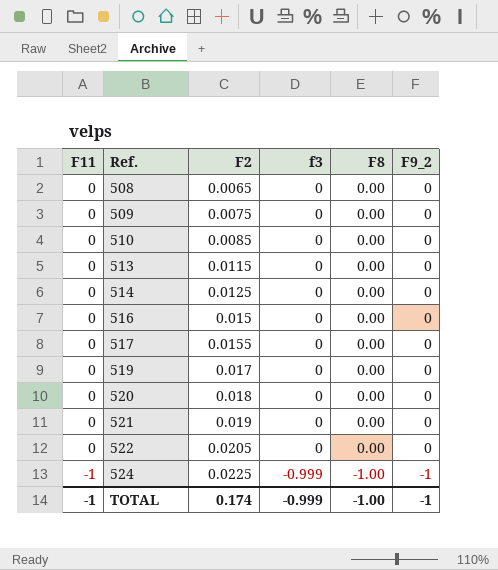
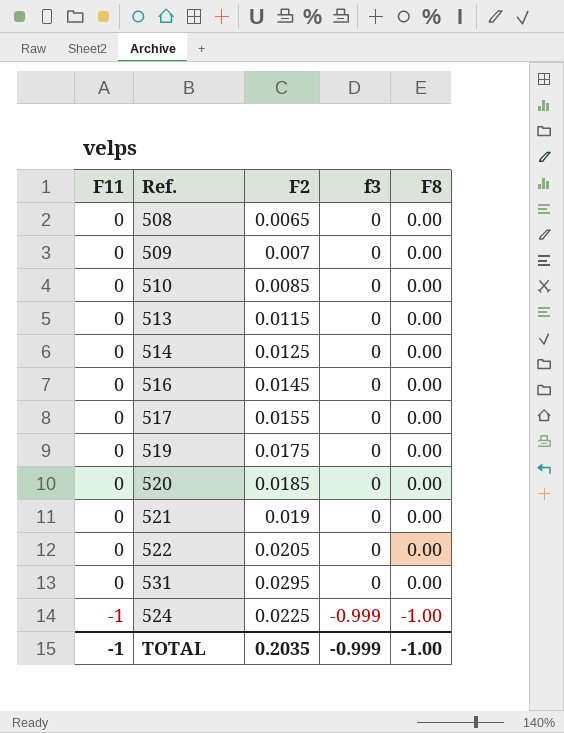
column F9_2 | position: 6 -> none
509 | F2: 0.0075 -> 0.007
516 | F2: 0.015 -> 0.0145
519 | F2: 0.017 -> 0.0175
520 | F2: 0.018 -> 0.0185
row 531: none -> 0 | 0.0295 | 0 | 0.00
TOTAL | F2: 0.174 -> 0.2035

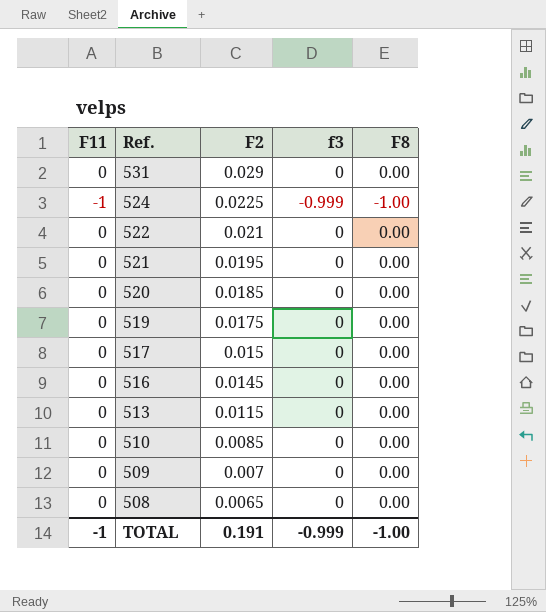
row order: F11 descending -> Ref. descending
row 514: 0 | 0.0125 | 0 | 0.00 -> none
531 | F2: 0.0295 -> 0.029
522 | F2: 0.0205 -> 0.021
521 | F2: 0.019 -> 0.0195
517 | F2: 0.0155 -> 0.015
TOTAL | F2: 0.2035 -> 0.191

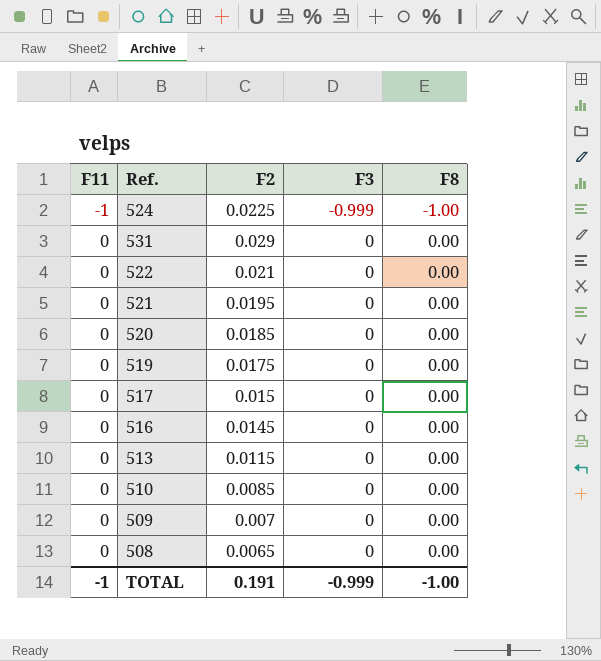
row order: Ref. descending -> F11 ascending
column name: f3 -> F3

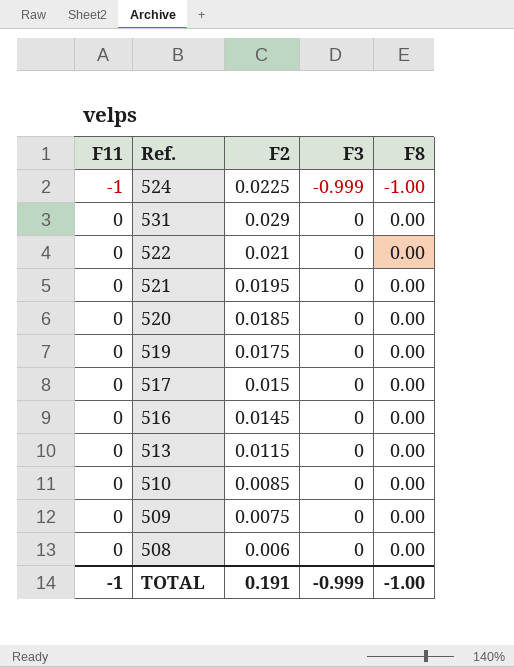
509 | F2: 0.007 -> 0.0075
508 | F2: 0.0065 -> 0.006

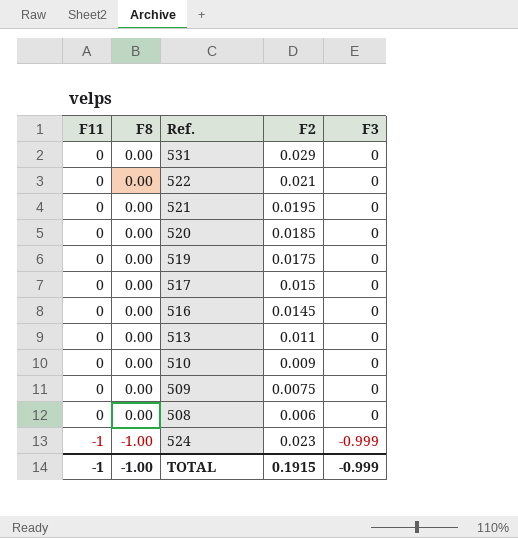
row order: F11 ascending -> F11 descending
column F8 | position: 5 -> 2
513 | F2: 0.0115 -> 0.011
510 | F2: 0.0085 -> 0.009
524 | F2: 0.0225 -> 0.023
TOTAL | F2: 0.191 -> 0.1915

